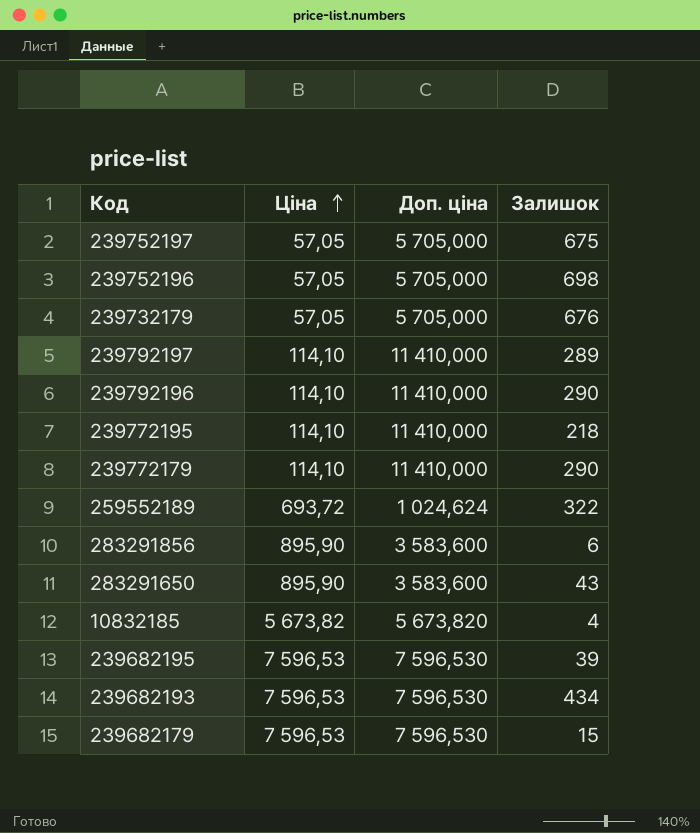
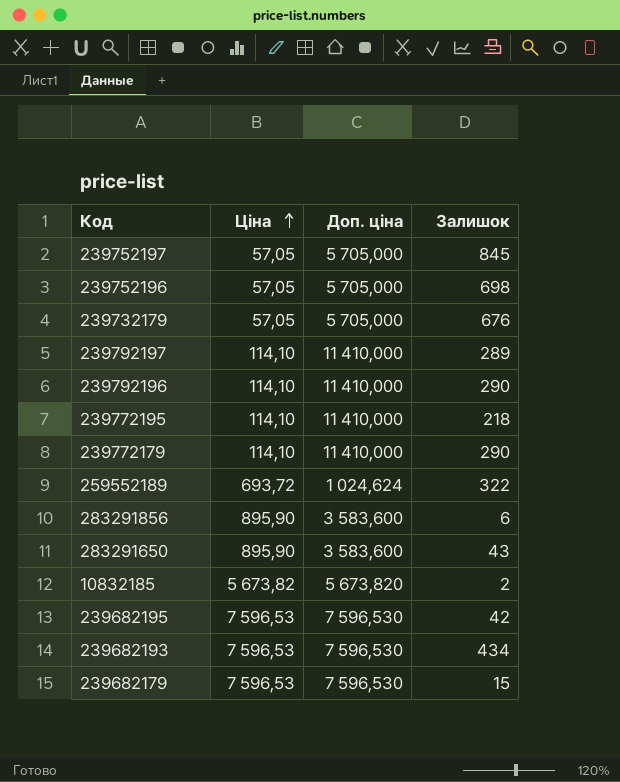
239752197 | Залишок: 675 -> 845
10832185 | Залишок: 4 -> 2
239682195 | Залишок: 39 -> 42

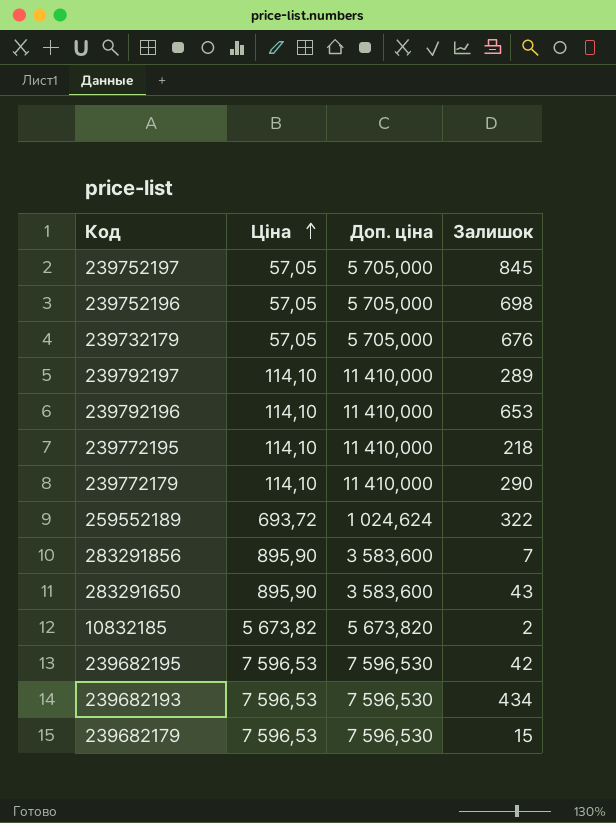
239792196 | Залишок: 290 -> 653
283291856 | Залишок: 6 -> 7

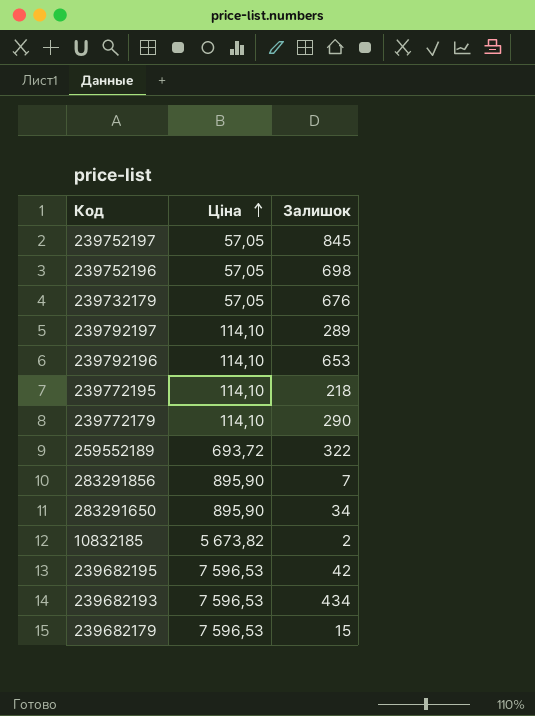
column Доп. ціна | position: 3 -> none
283291650 | Залишок: 43 -> 34

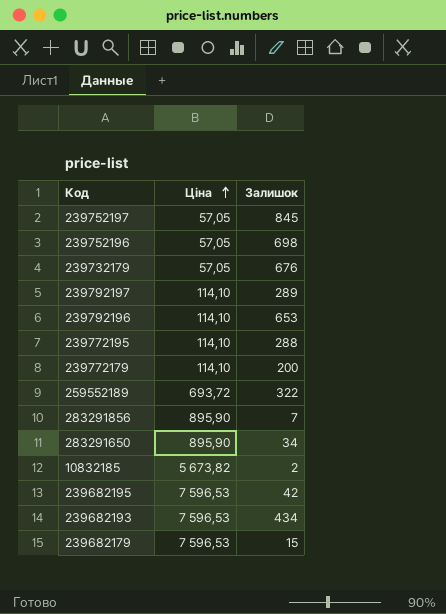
239772195 | Залишок: 218 -> 288
239772179 | Залишок: 290 -> 200

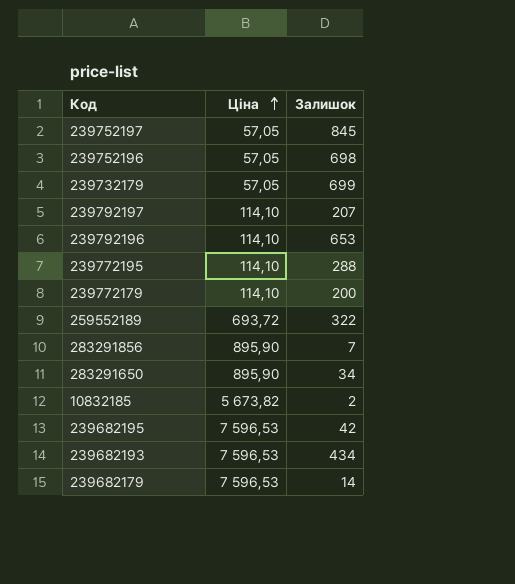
239732179 | Залишок: 676 -> 699
239792197 | Залишок: 289 -> 207
239682179 | Залишок: 15 -> 14

